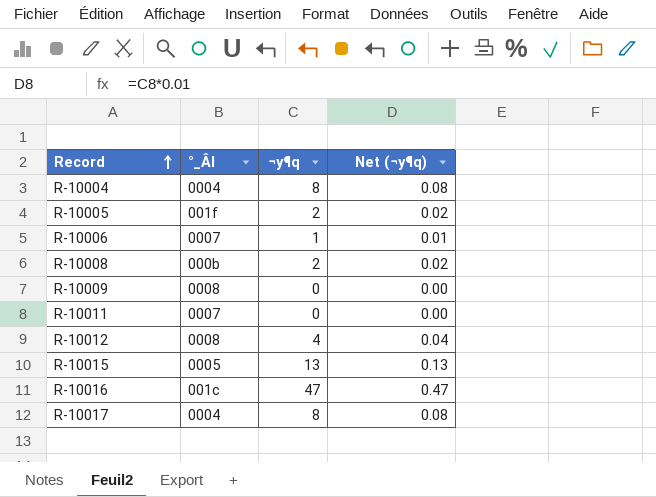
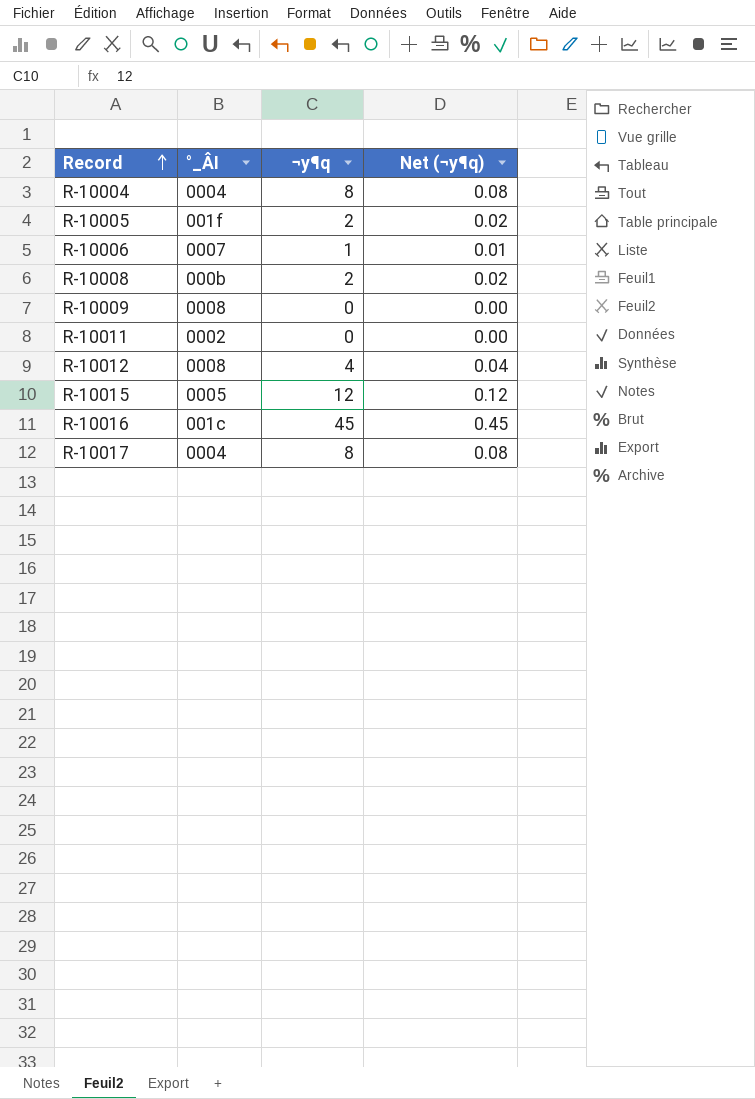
R-10011 | °_ÂI: 0007 -> 0002
R-10015 | ¬y¶q: 13 -> 12
R-10015 | Net (¬y¶q): 0.13 -> 0.12
R-10016 | ¬y¶q: 47 -> 45
R-10016 | Net (¬y¶q): 0.47 -> 0.45

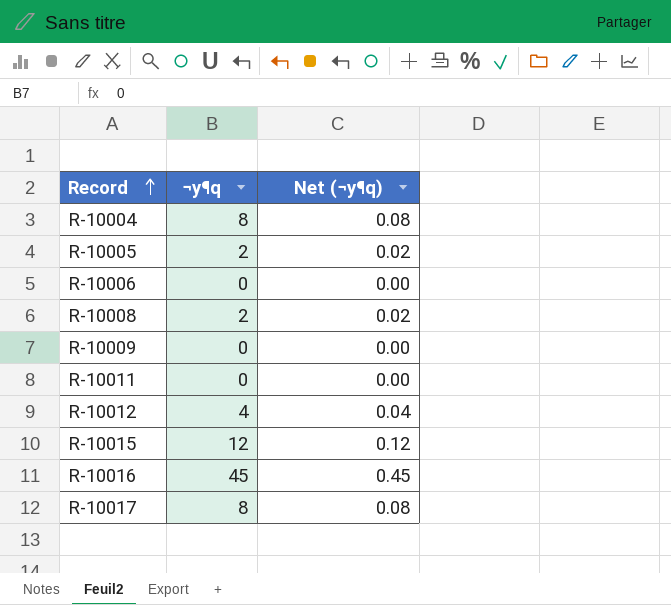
column °_ÂI | position: 2 -> none
R-10006 | ¬y¶q: 1 -> 0
R-10006 | Net (¬y¶q): 0.01 -> 0.00

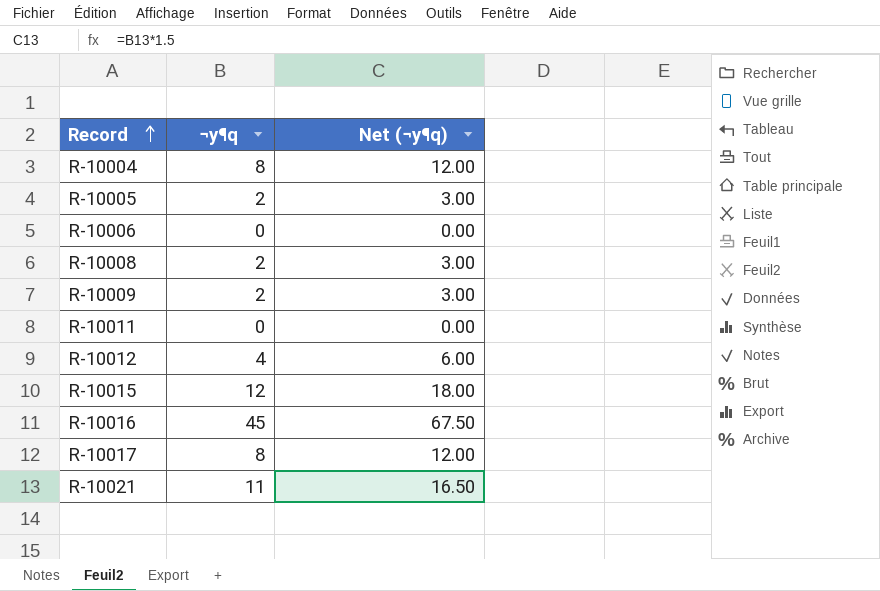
column Net (¬y¶q) | formula: [¬y¶q] * 0.01 -> [¬y¶q] * 1.5
R-10009 | ¬y¶q: 0 -> 2
row R-10021: none -> 11 | 16.50

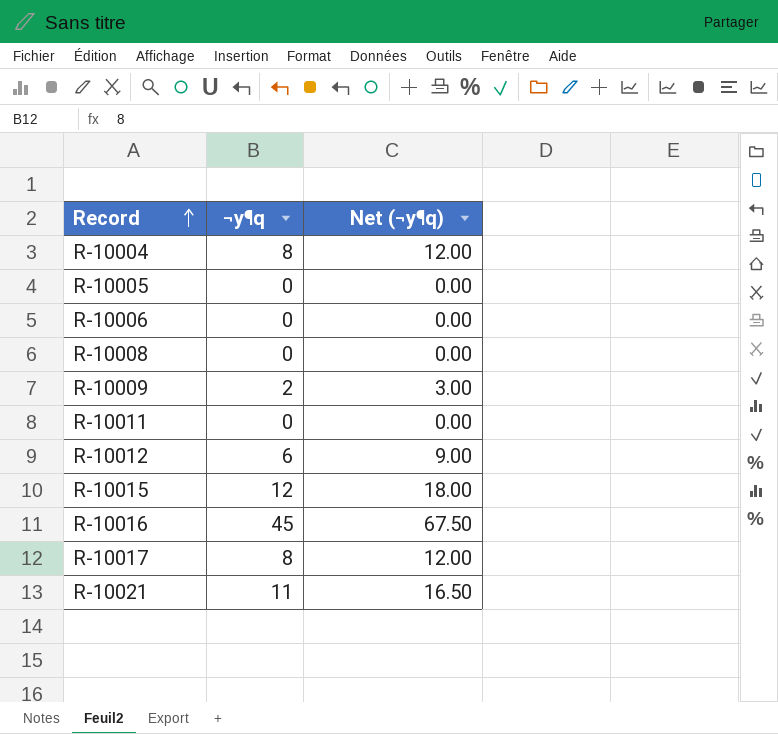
R-10005 | ¬y¶q: 2 -> 0
R-10005 | Net (¬y¶q): 3.00 -> 0.00
R-10008 | ¬y¶q: 2 -> 0
R-10008 | Net (¬y¶q): 3.00 -> 0.00
R-10012 | ¬y¶q: 4 -> 6
R-10012 | Net (¬y¶q): 6.00 -> 9.00

